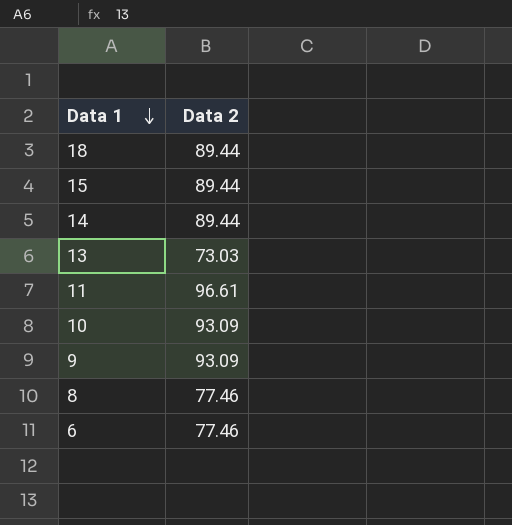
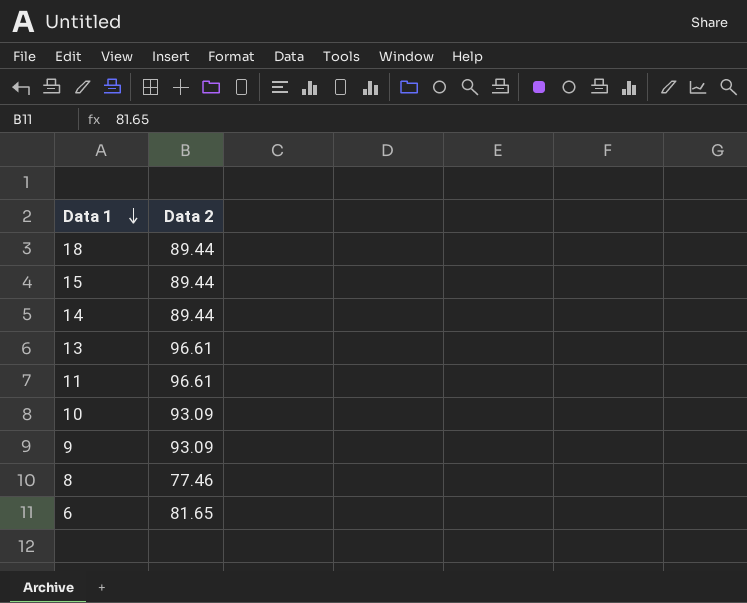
13 | Data 2: 73.03 -> 96.61
6 | Data 2: 77.46 -> 81.65

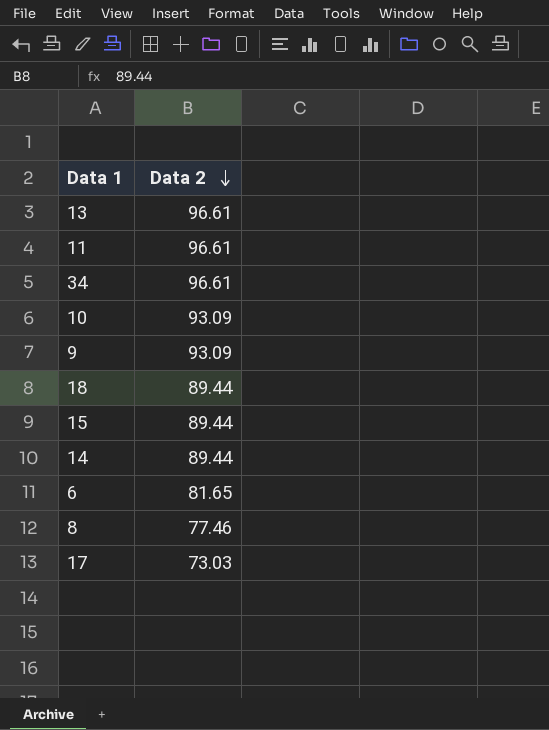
row order: Data 1 descending -> Data 2 descending
row 34: none -> 96.61
row 17: none -> 73.03

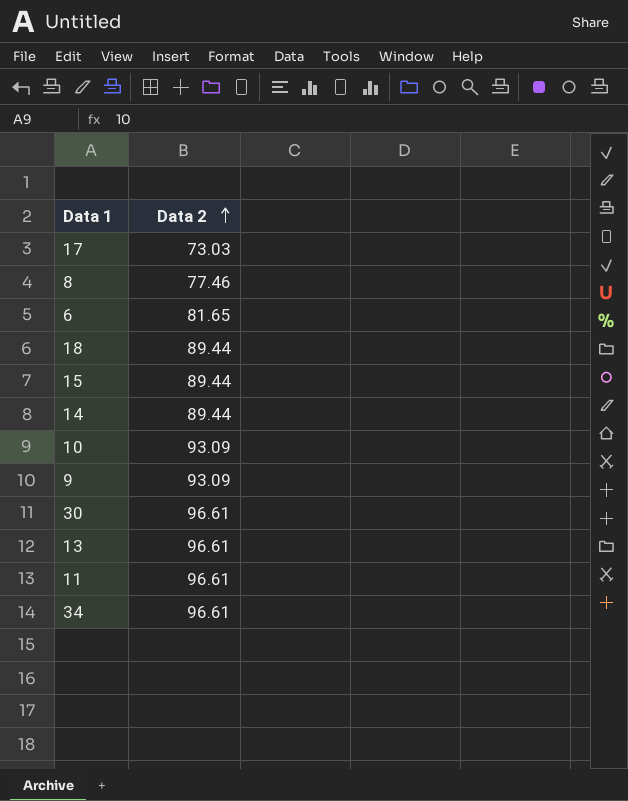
row order: Data 2 descending -> Data 2 ascending
row 30: none -> 96.61

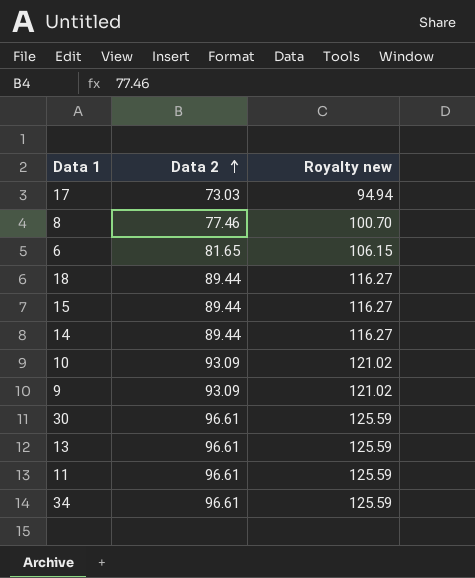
column Royalty new | formula: none -> [Data 2] * 1.3

